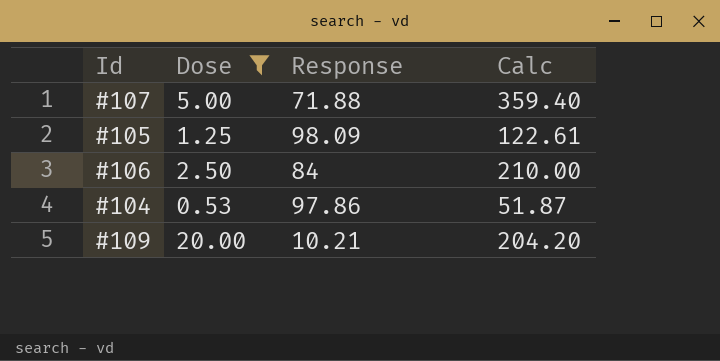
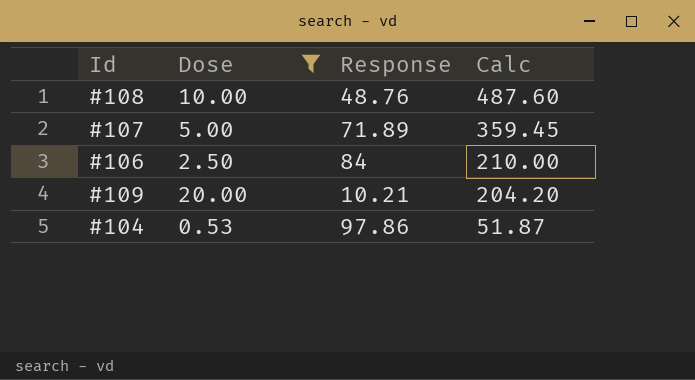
row order: none -> Calc descending
row #105: 1.25 | 98.09 | 122.61 -> none
row #108: none -> 10.00 | 48.76 | 487.60
#107 | Response: 71.88 -> 71.89
#107 | Calc: 359.40 -> 359.45

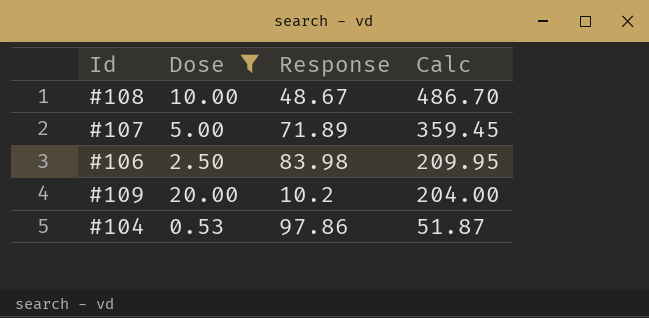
#108 | Response: 48.76 -> 48.67
#108 | Calc: 487.60 -> 486.70
#106 | Response: 84 -> 83.98
#106 | Calc: 210.00 -> 209.95
#109 | Response: 10.21 -> 10.2
#109 | Calc: 204.20 -> 204.00

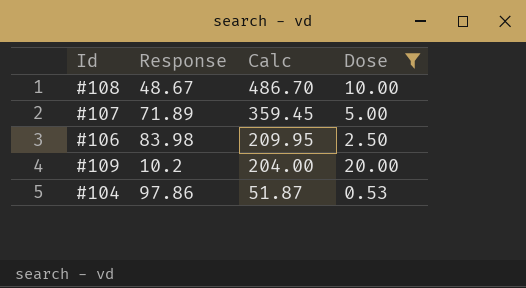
column Dose | position: 2 -> 4

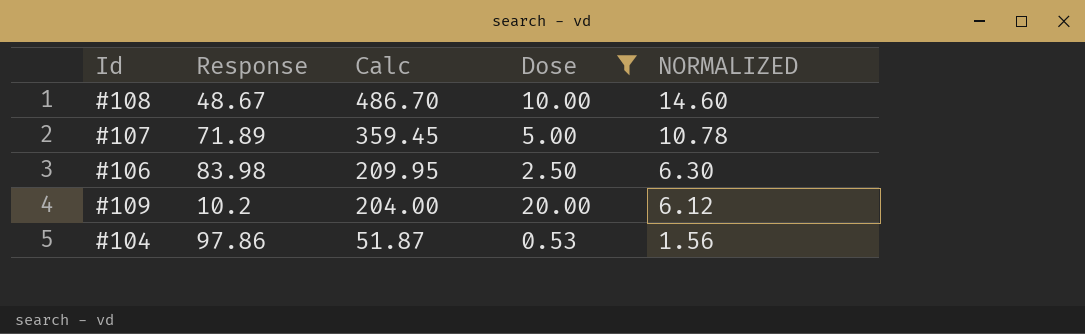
column NORMALIZED | formula: none -> [Calc] * 0.03

